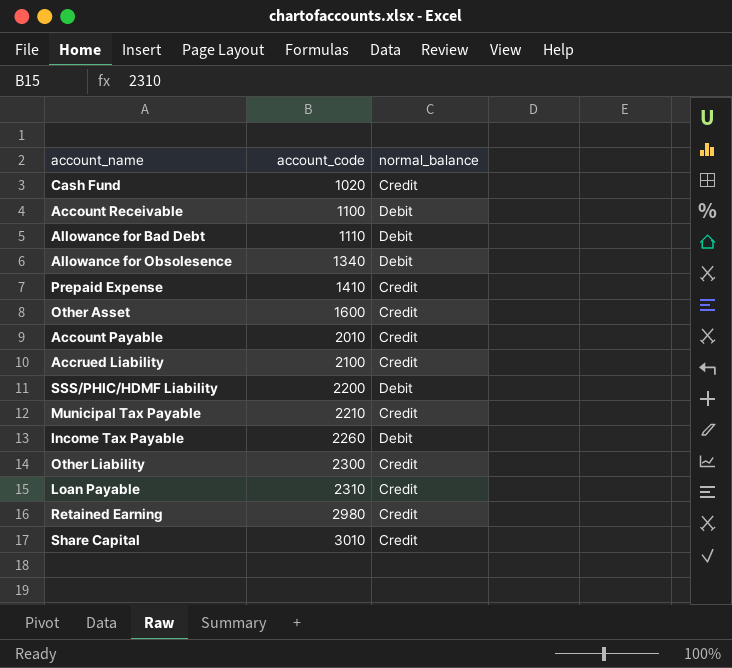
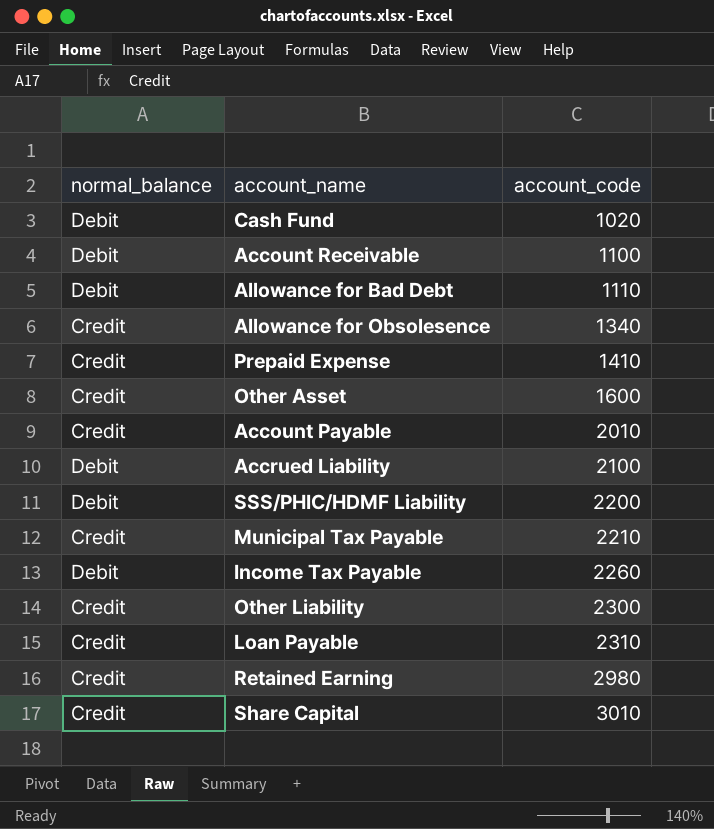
column normal_balance | position: 3 -> 1
Cash Fund | normal_balance: Credit -> Debit
Allowance for Obsolesence | normal_balance: Debit -> Credit
Accrued Liability | normal_balance: Credit -> Debit

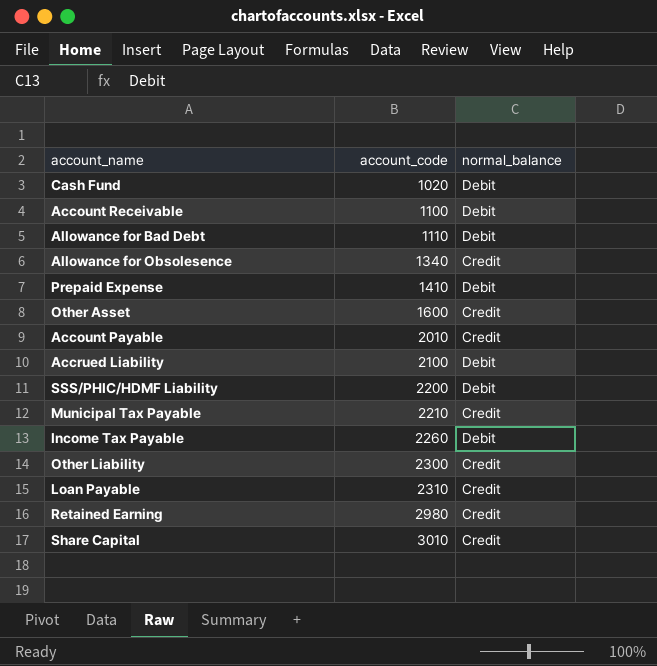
column normal_balance | position: 1 -> 3
Prepaid Expense | normal_balance: Credit -> Debit

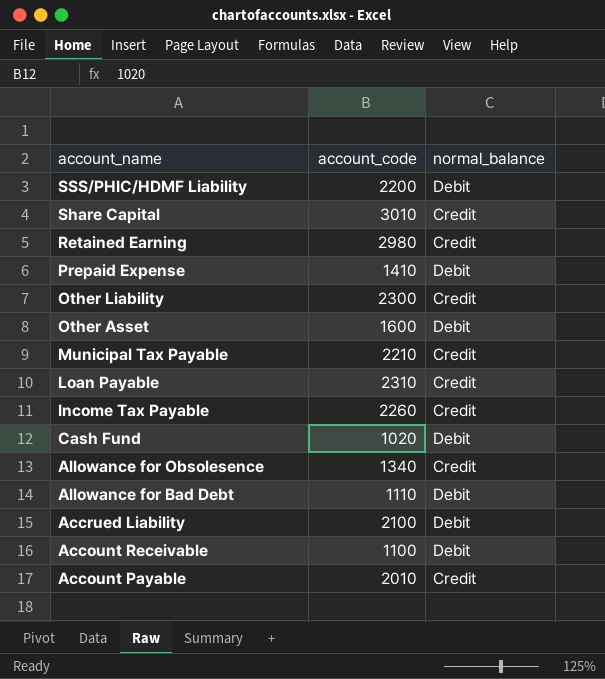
row order: account_code ascending -> account_name descending
Other Asset | normal_balance: Credit -> Debit
Income Tax Payable | normal_balance: Debit -> Credit

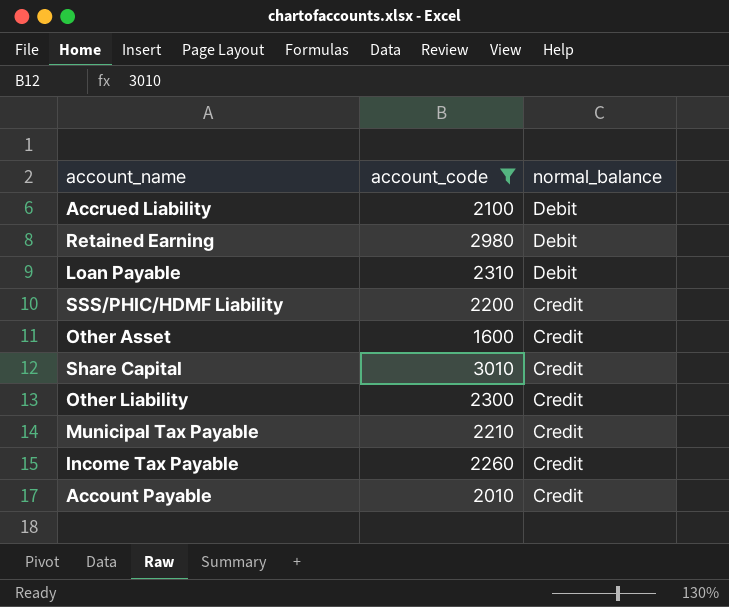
filter: none -> account_code >= 1600
row order: account_name descending -> normal_balance descending
Retained Earning | normal_balance: Credit -> Debit
Loan Payable | normal_balance: Credit -> Debit
SSS/PHIC/HDMF Liability | normal_balance: Debit -> Credit
Other Asset | normal_balance: Debit -> Credit

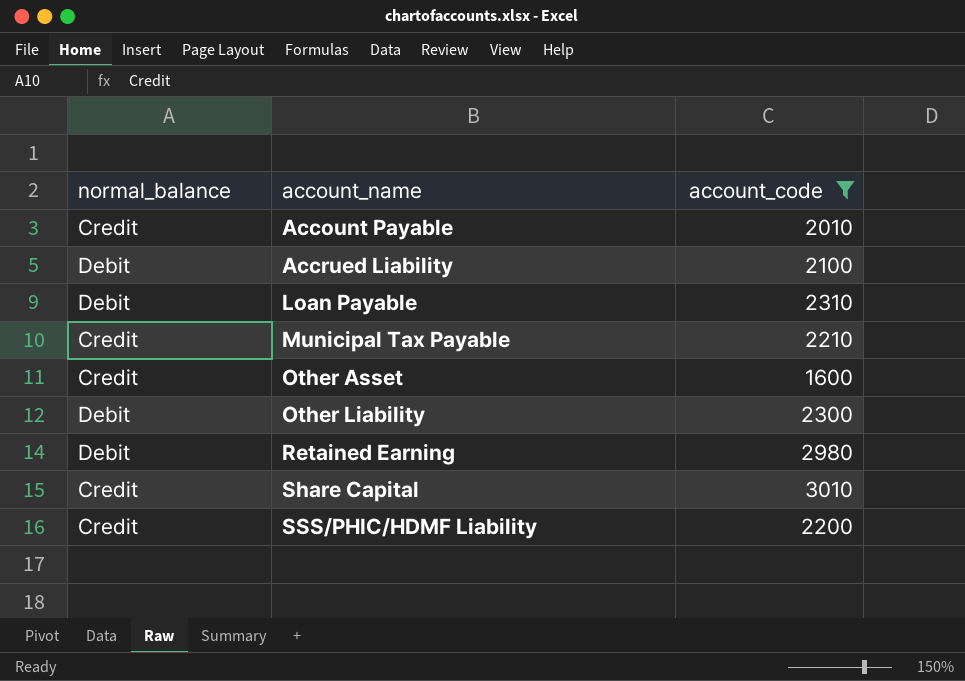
row order: normal_balance descending -> account_name ascending
column normal_balance | position: 3 -> 1
row Income Tax Payable: 2260 | Credit -> none
Other Liability | normal_balance: Credit -> Debit

